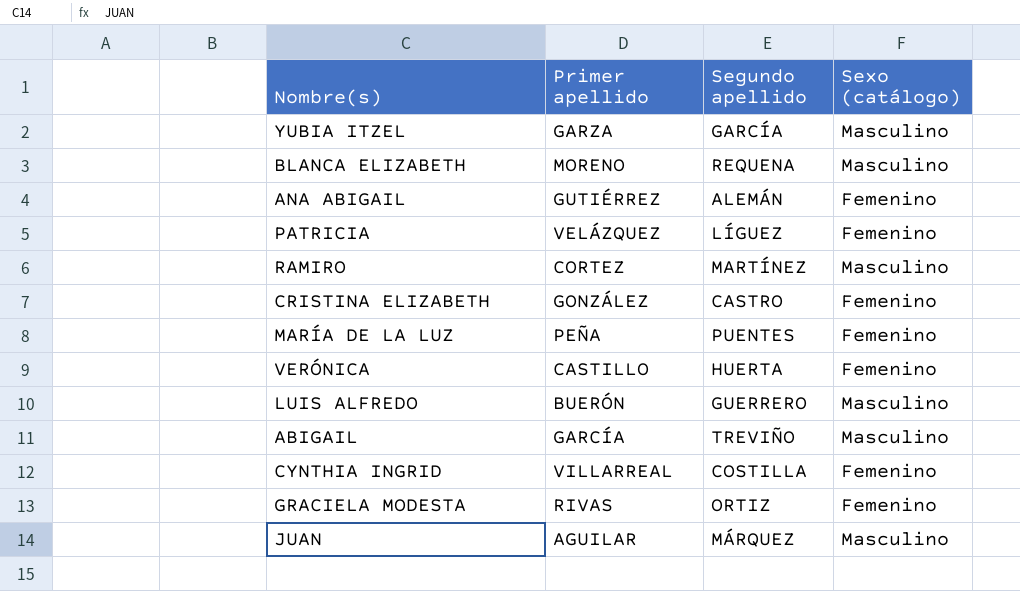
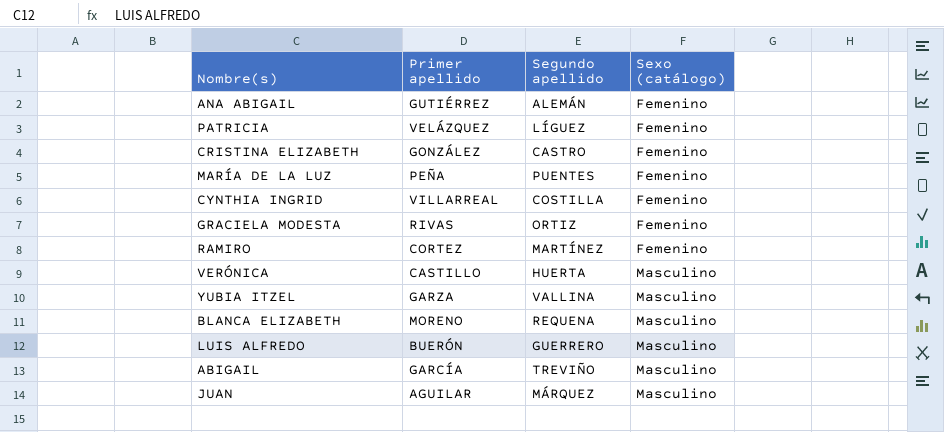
row order: none -> Sexo (catálogo) ascending
RAMIRO | Sexo (catálogo): Masculino -> Femenino
VERÓNICA | Sexo (catálogo): Femenino -> Masculino
YUBIA ITZEL | Segundo apellido: GARCÍA -> VALLINA

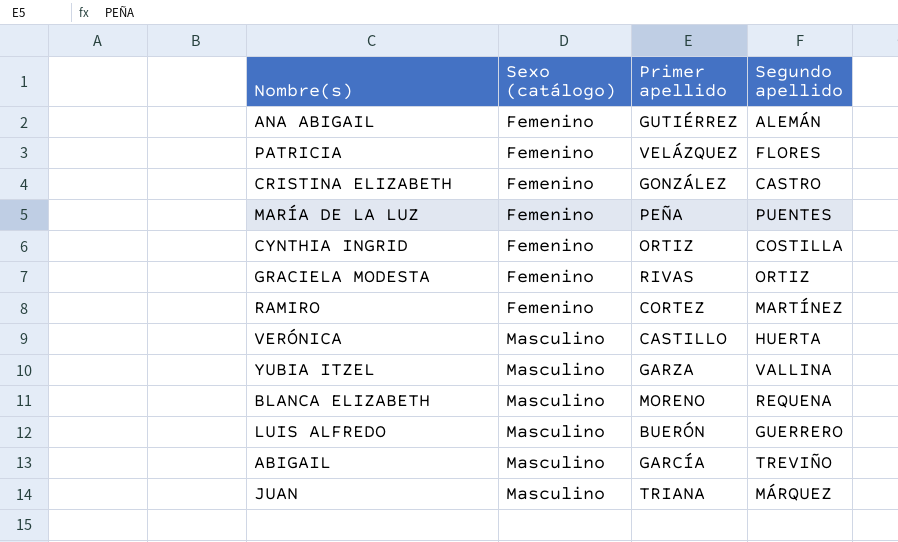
column Sexo (catálogo) | position: 4 -> 2
PATRICIA | Segundo apellido: LÍGUEZ -> FLORES
CYNTHIA INGRID | Primer apellido: VILLARREAL -> ORTIZ
JUAN | Primer apellido: AGUILAR -> TRIANA

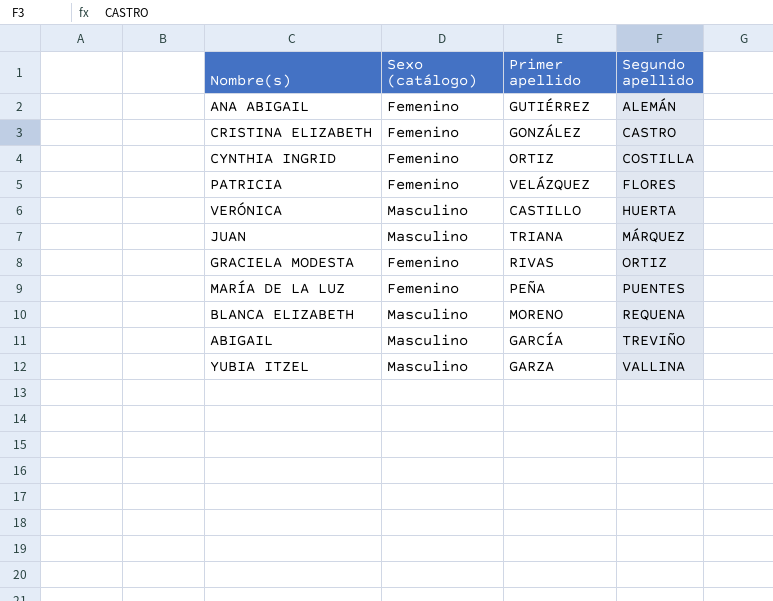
row order: Sexo (catálogo) ascending -> Segundo apellido ascending
row RAMIRO: Femenino | CORTEZ | MARTÍNEZ -> none
row LUIS ALFREDO: Masculino | BUERÓN | GUERRERO -> none

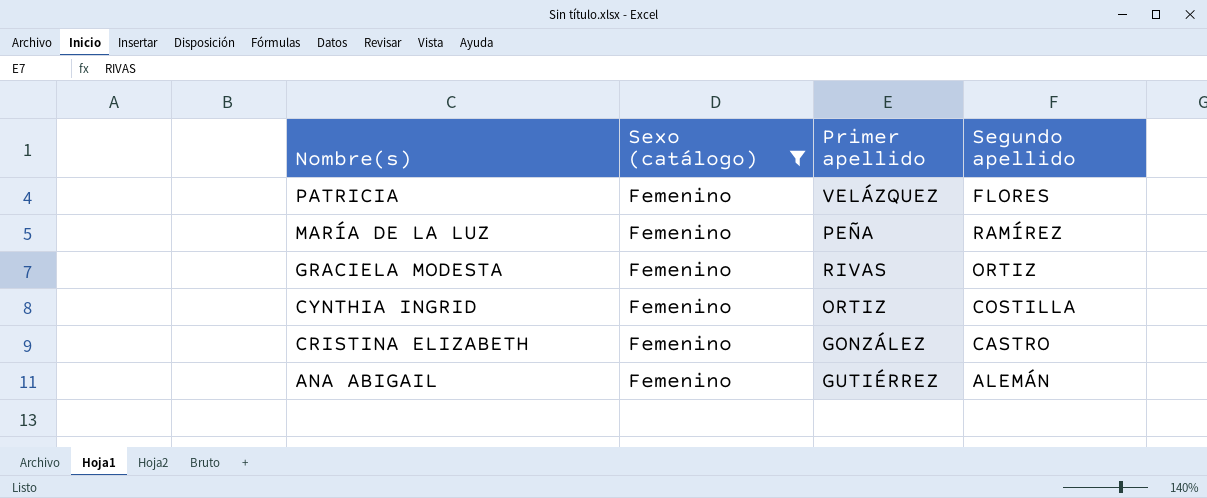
filter: none -> Sexo (catálogo) = Femenino
row order: Segundo apellido ascending -> Nombre(s) descending
MARÍA DE LA LUZ | Segundo apellido: PUENTES -> RAMÍREZ

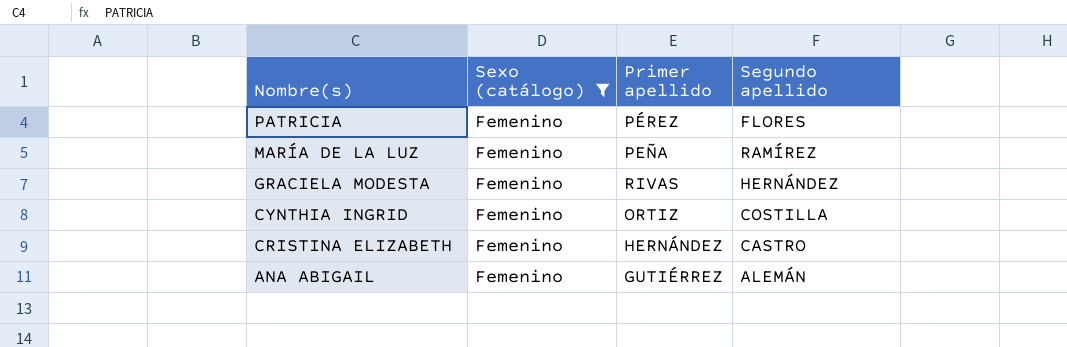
PATRICIA | Primer apellido: VELÁZQUEZ -> PÉREZ
GRACIELA MODESTA | Segundo apellido: ORTIZ -> HERNÁNDEZ
CRISTINA ELIZABETH | Primer apellido: GONZÁLEZ -> HERNÁNDEZ

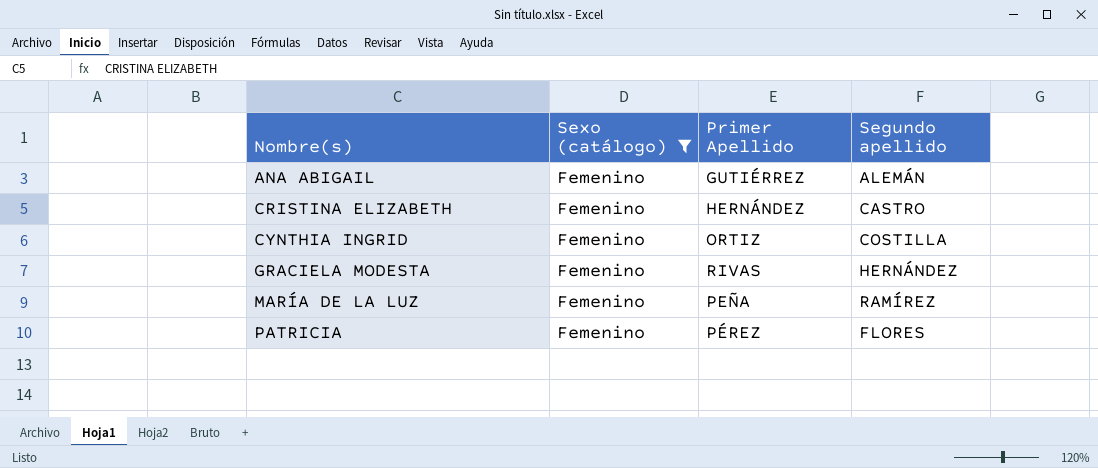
row order: Nombre(s) descending -> Nombre(s) ascending
column name: Primer apellido -> Primer Apellido

